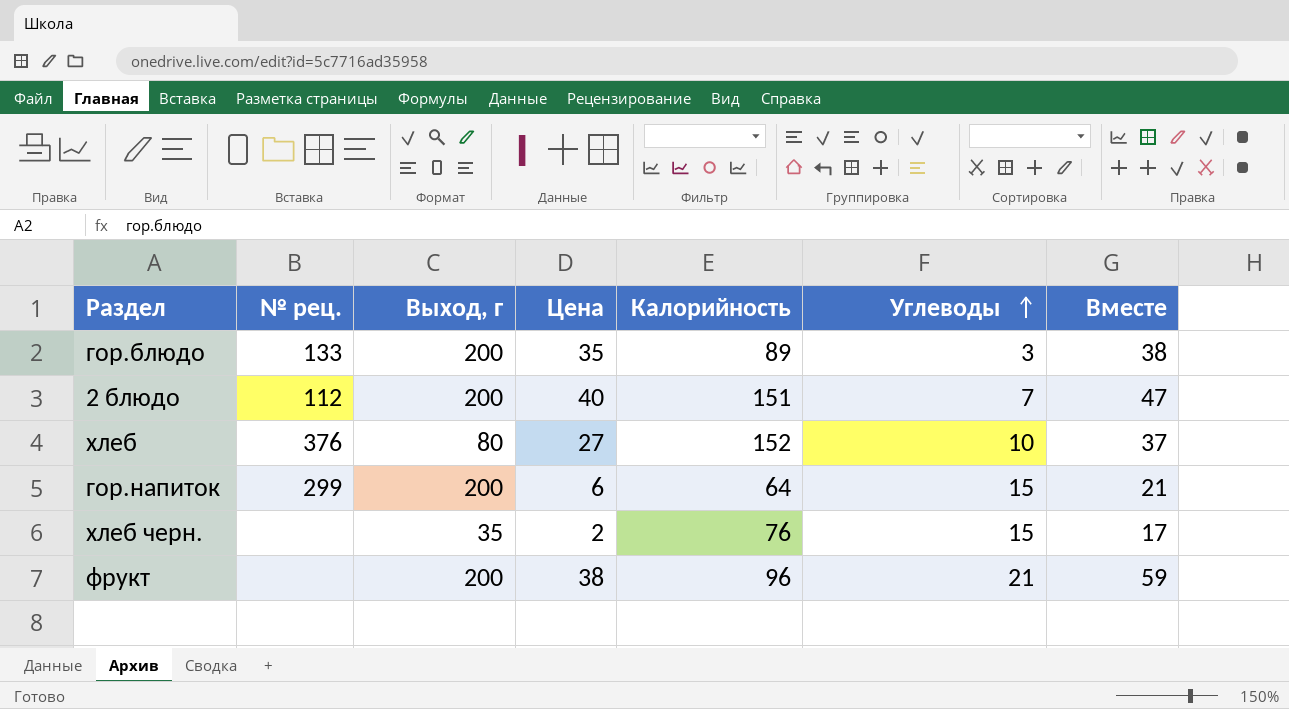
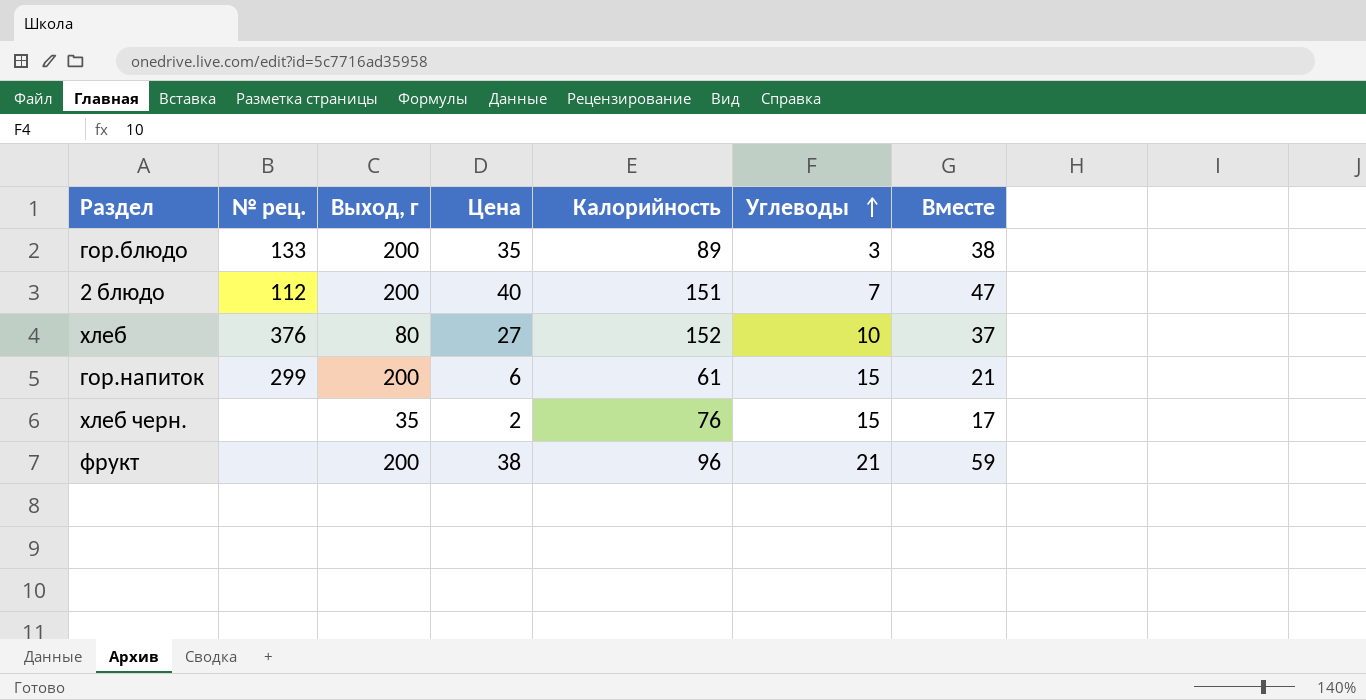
гор.напиток | Калорийность: 64 -> 61

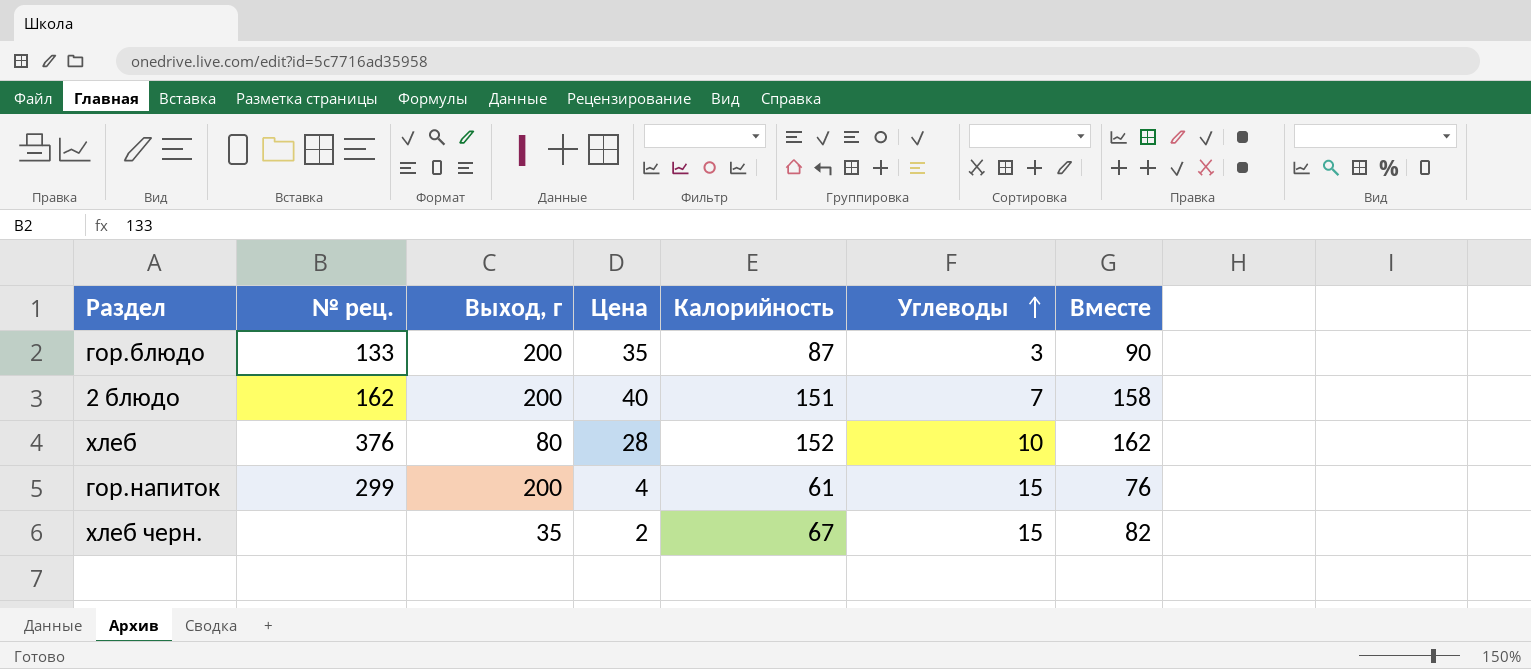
column Вместе | formula: [Цена] + [Углеводы] -> [Калорийность] + [Углеводы]
row фрукт: none | 200 | 38 | 96 | 21 | 59 -> none
гор.блюдо | Калорийность: 89 -> 87
2 блюдо | № рец.: 112 -> 162
хлеб | Цена: 27 -> 28
гор.напиток | Цена: 6 -> 4
хлеб черн. | Калорийность: 76 -> 67

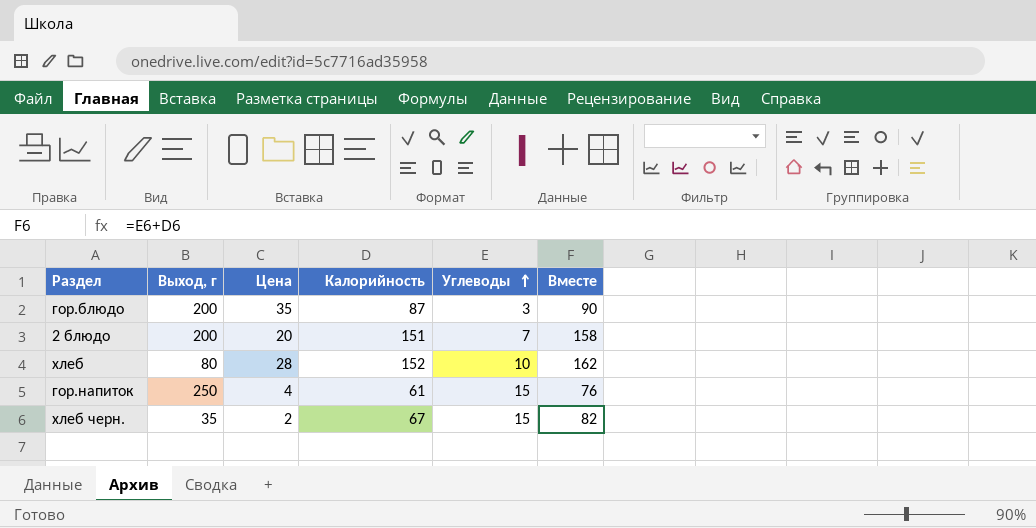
column № рец. | position: 2 -> none
2 блюдо | Цена: 40 -> 20
гор.напиток | Выход, г: 200 -> 250

